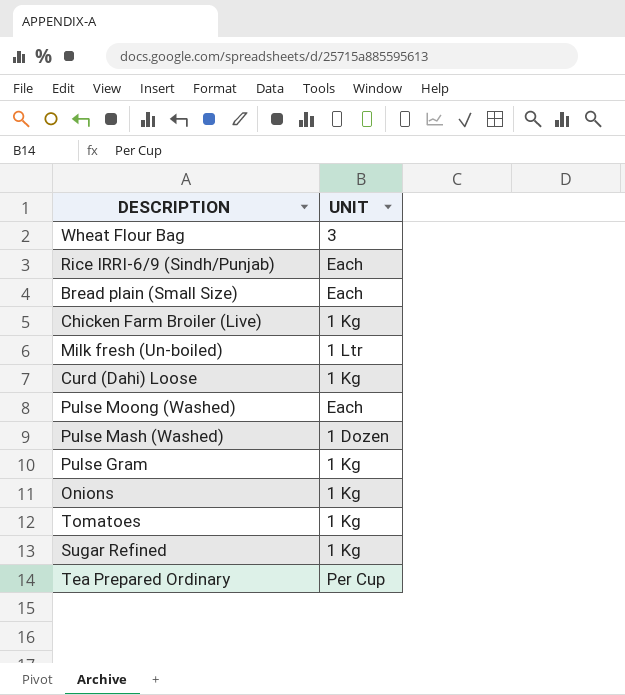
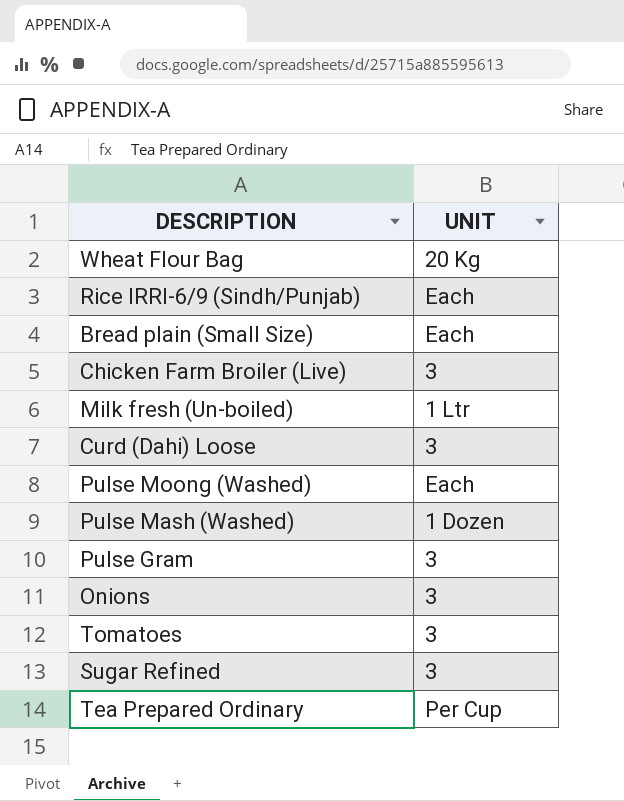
Wheat Flour Bag | UNIT: 3 -> 20 Kg
Chicken Farm Broiler (Live) | UNIT: 1 Kg -> 3
Curd (Dahi) Loose | UNIT: 1 Kg -> 3
Pulse Gram | UNIT: 1 Kg -> 3
Onions | UNIT: 1 Kg -> 3
Tomatoes | UNIT: 1 Kg -> 3
Sugar Refined | UNIT: 1 Kg -> 3

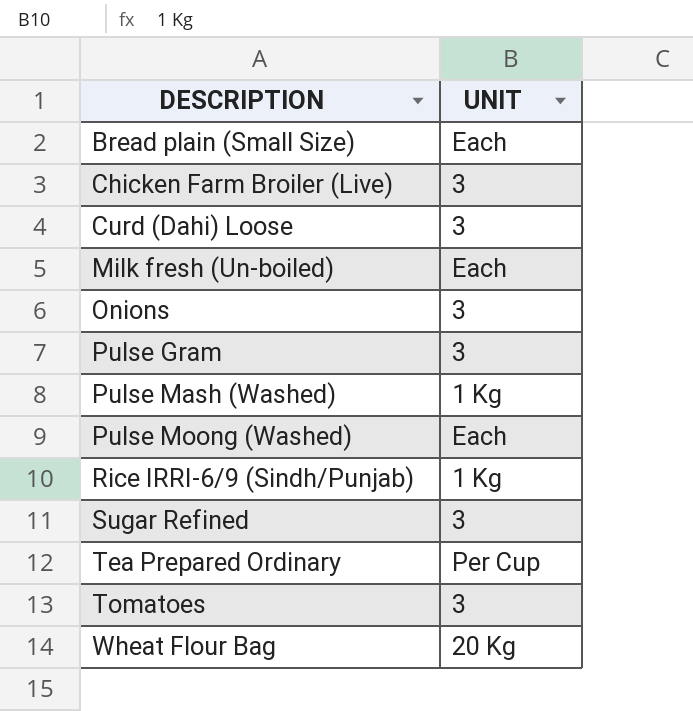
row order: none -> DESCRIPTION ascending
Milk fresh (Un-boiled) | UNIT: 1 Ltr -> Each
Pulse Mash (Washed) | UNIT: 1 Dozen -> 1 Kg
Rice IRRI-6/9 (Sindh/Punjab) | UNIT: Each -> 1 Kg

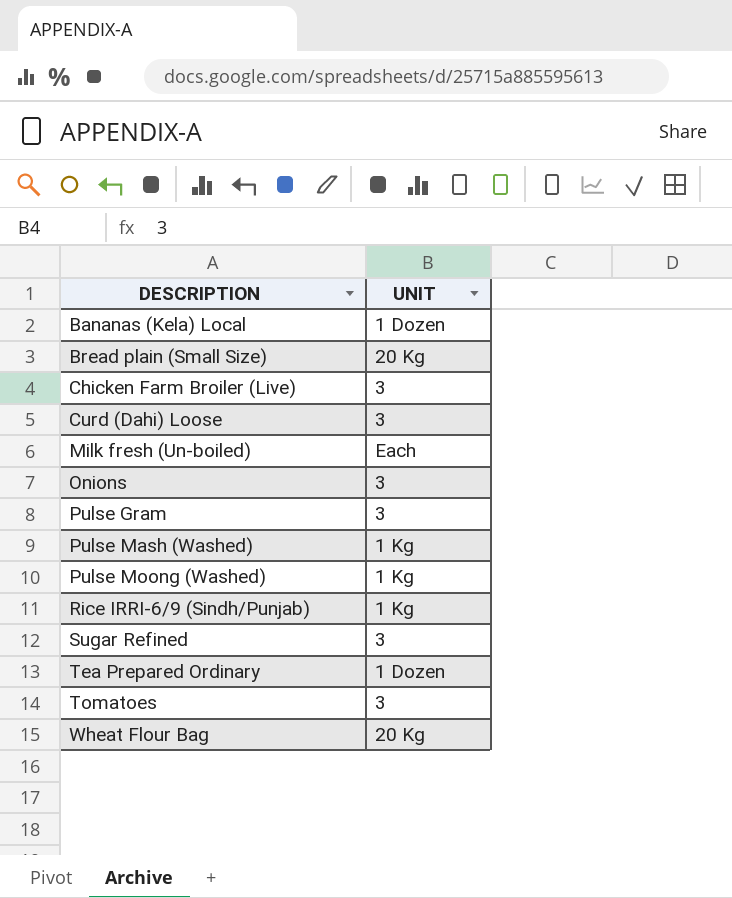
row Bananas (Kela) Local: none -> 1 Dozen
Bread plain (Small Size) | UNIT: Each -> 20 Kg
Pulse Moong (Washed) | UNIT: Each -> 1 Kg
Tea Prepared Ordinary | UNIT: Per Cup -> 1 Dozen

